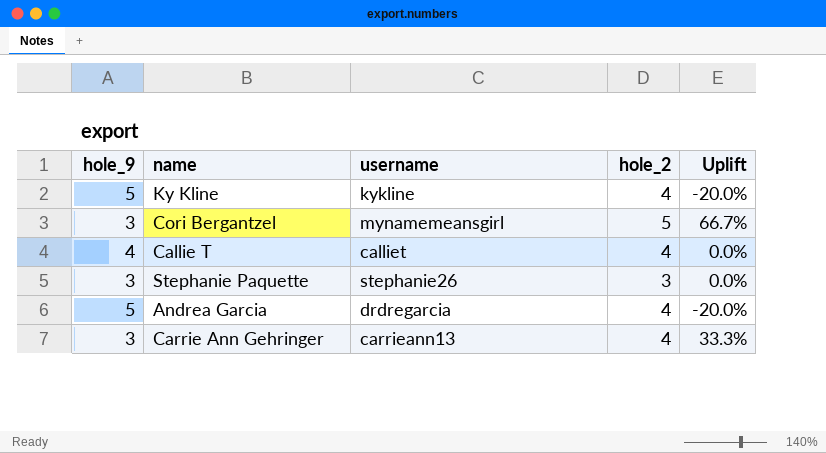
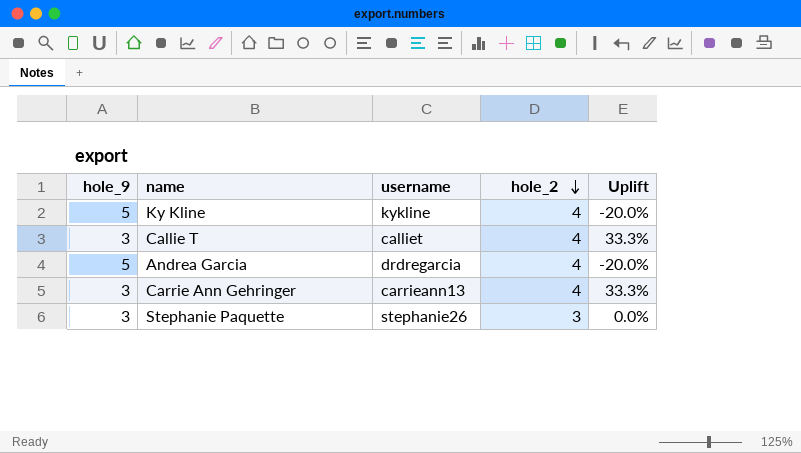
row order: none -> hole_2 descending
row Cori Bergantzel: 3 | mynamemeansgirl | 5 | 66.7% -> none
Callie T | hole_9: 4 -> 3
Callie T | Uplift: 0.0% -> 33.3%

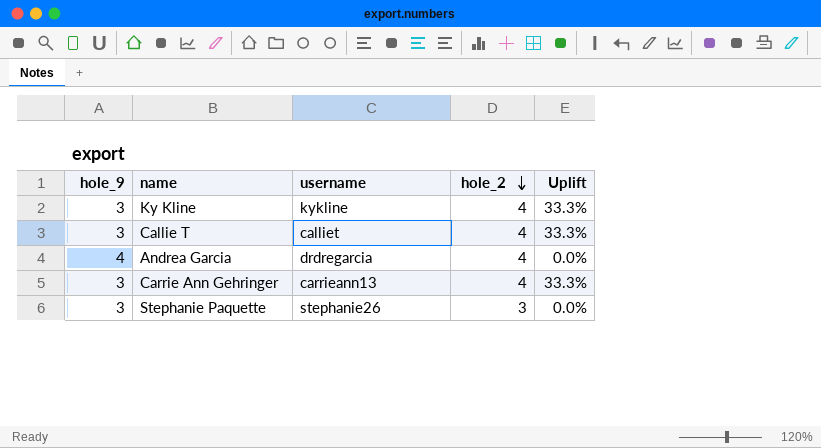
Ky Kline | hole_9: 5 -> 3
Ky Kline | Uplift: -20.0% -> 33.3%
Andrea Garcia | hole_9: 5 -> 4
Andrea Garcia | Uplift: -20.0% -> 0.0%

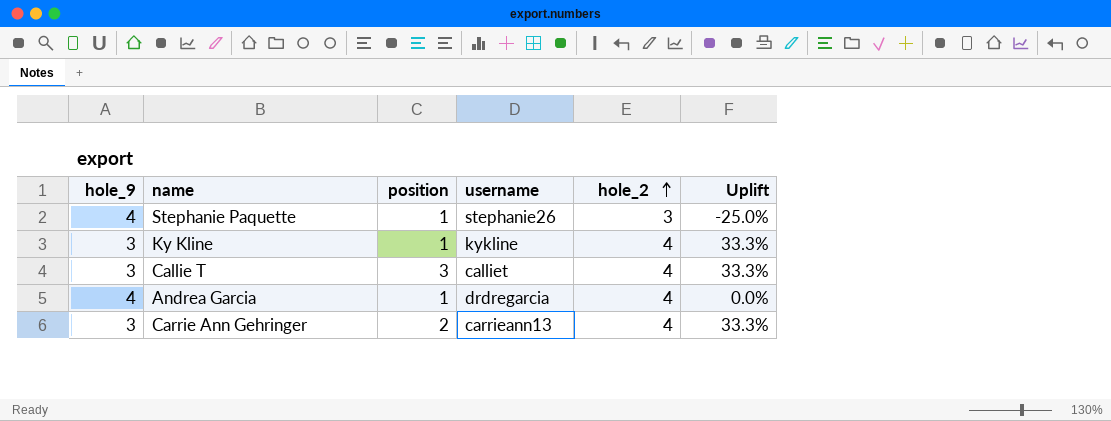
row order: hole_2 descending -> hole_2 ascending
column position | position: none -> 3
Stephanie Paquette | hole_9: 3 -> 4
Stephanie Paquette | Uplift: 0.0% -> -25.0%

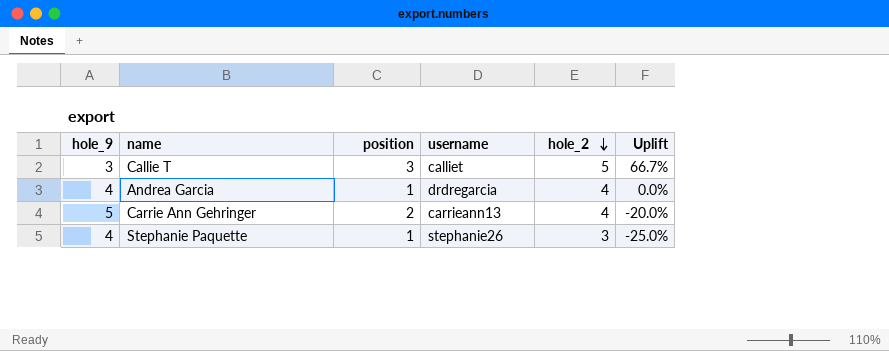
row order: hole_2 ascending -> hole_2 descending
row Ky Kline: 3 | 1 | kykline | 4 | 33.3% -> none
Callie T | hole_2: 4 -> 5
Callie T | Uplift: 33.3% -> 66.7%
Carrie Ann Gehringer | hole_9: 3 -> 5
Carrie Ann Gehringer | Uplift: 33.3% -> -20.0%

